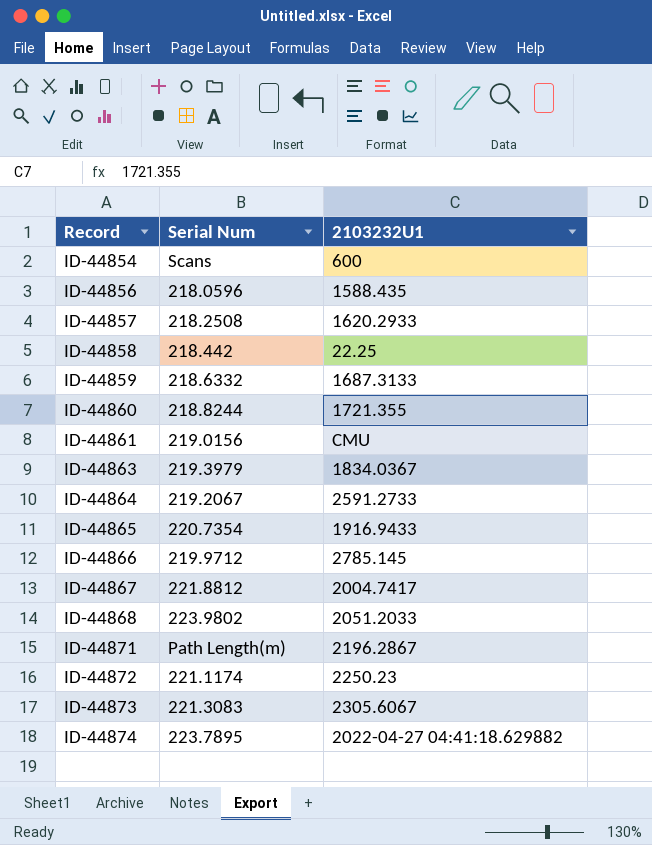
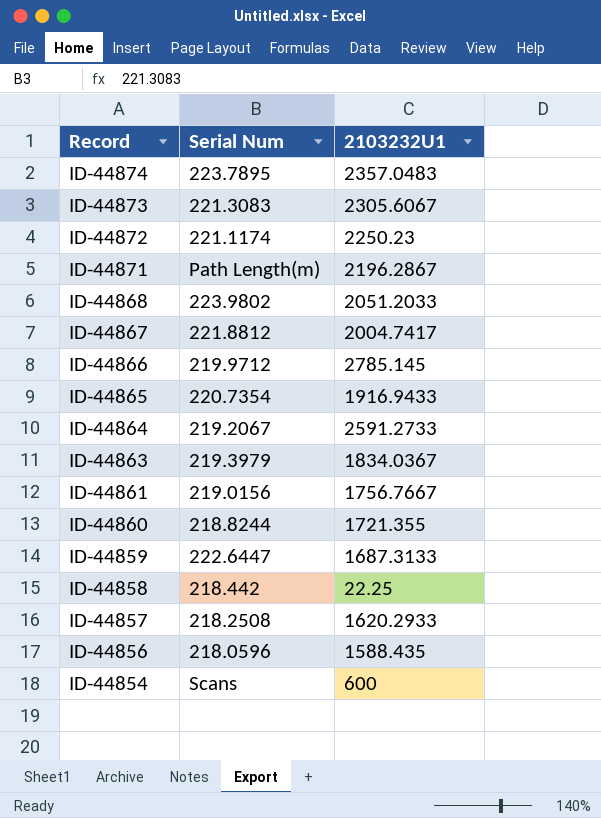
row order: Record ascending -> Record descending
ID-44874 | 2103232U1: 2022-04-27 04:41:18.629882 -> 2357.0483
ID-44861 | 2103232U1: CMU -> 1756.7667
ID-44859 | Serial Num: 218.6332 -> 222.6447

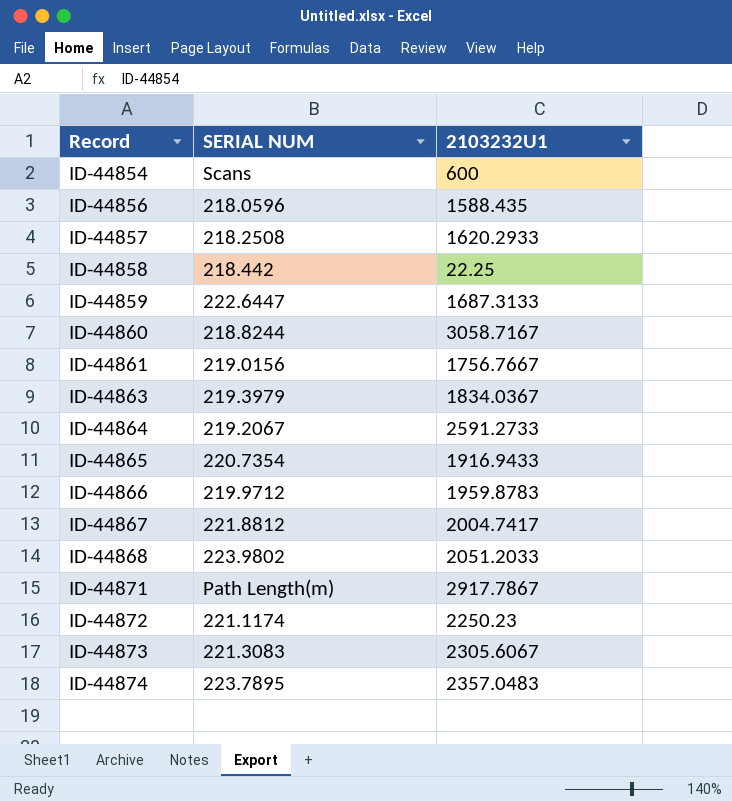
row order: Record descending -> Record ascending
column name: Serial Num -> SERIAL NUM
ID-44860 | 2103232U1: 1721.355 -> 3058.7167
ID-44866 | 2103232U1: 2785.145 -> 1959.8783
ID-44871 | 2103232U1: 2196.2867 -> 2917.7867

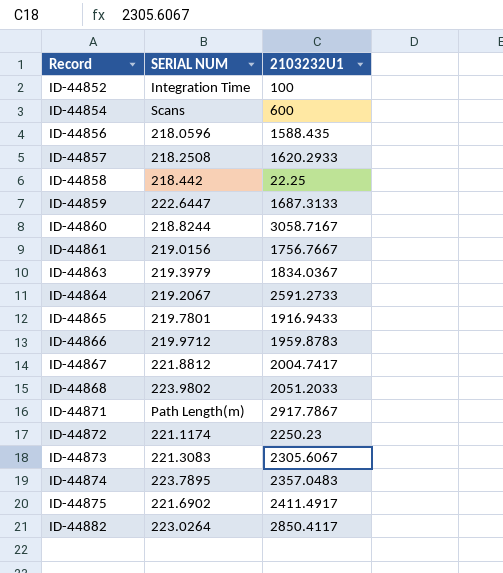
row ID-44852: none -> Integration Time | 100
ID-44865 | SERIAL NUM: 220.7354 -> 219.7801
row ID-44875: none -> 221.6902 | 2411.4917
row ID-44882: none -> 223.0264 | 2850.4117

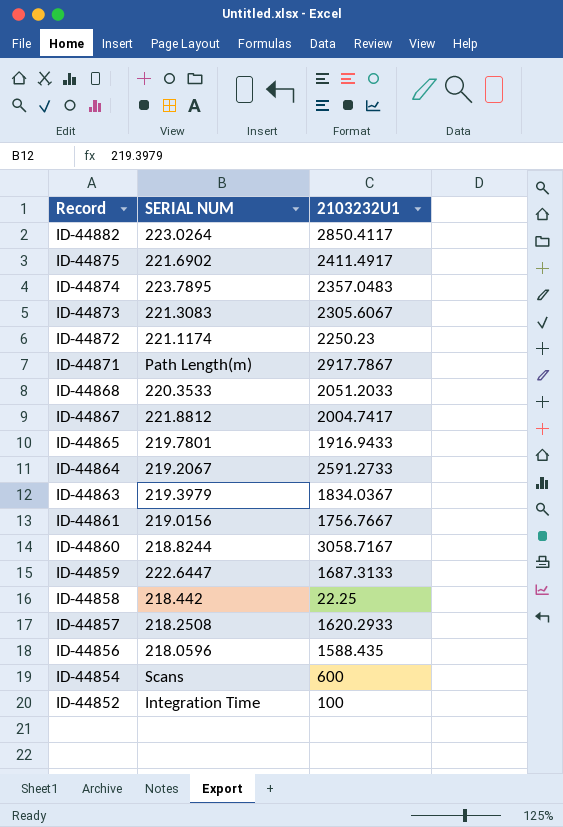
row order: Record ascending -> Record descending
row ID-44866: 219.9712 | 1959.8783 -> none
ID-44868 | SERIAL NUM: 223.9802 -> 220.3533

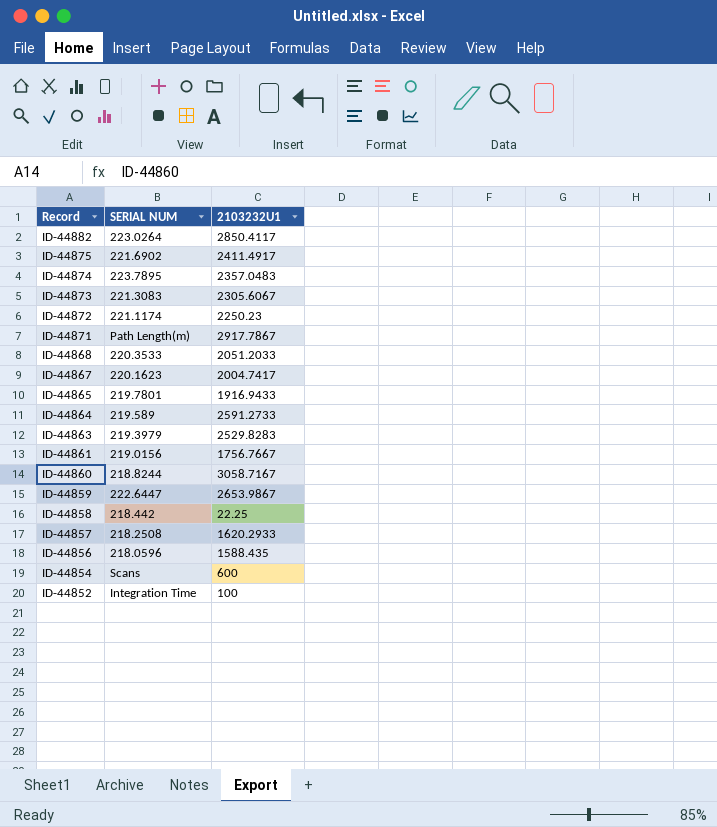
ID-44867 | SERIAL NUM: 221.8812 -> 220.1623
ID-44864 | SERIAL NUM: 219.2067 -> 219.589
ID-44863 | 2103232U1: 1834.0367 -> 2529.8283
ID-44859 | 2103232U1: 1687.3133 -> 2653.9867

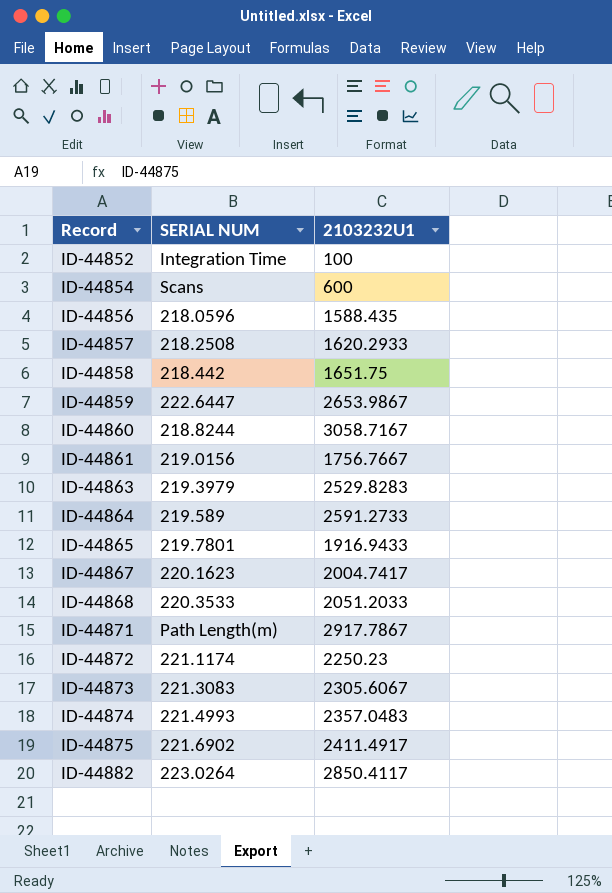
row order: Record descending -> Record ascending
ID-44858 | 2103232U1: 22.25 -> 1651.75
ID-44874 | SERIAL NUM: 223.7895 -> 221.4993

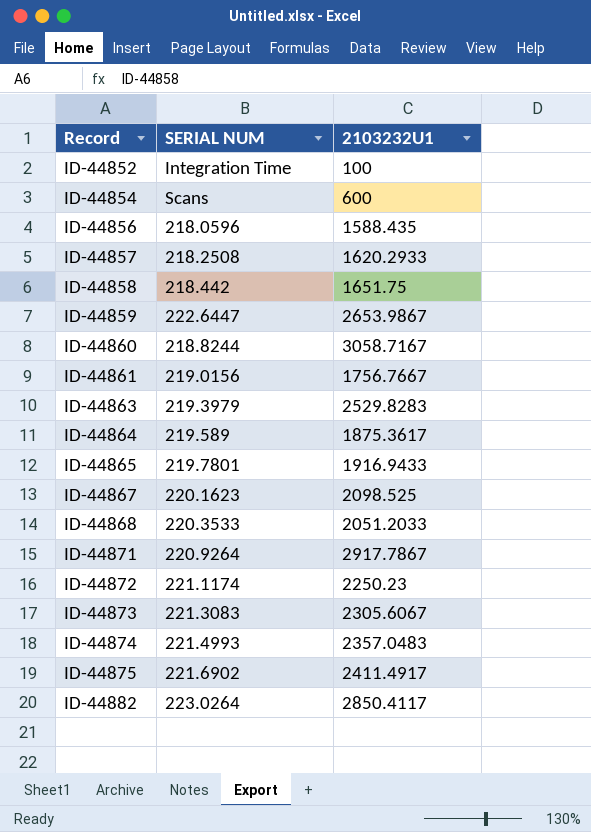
ID-44864 | 2103232U1: 2591.2733 -> 1875.3617
ID-44867 | 2103232U1: 2004.7417 -> 2098.525
ID-44871 | SERIAL NUM: Path Length(m) -> 220.9264

